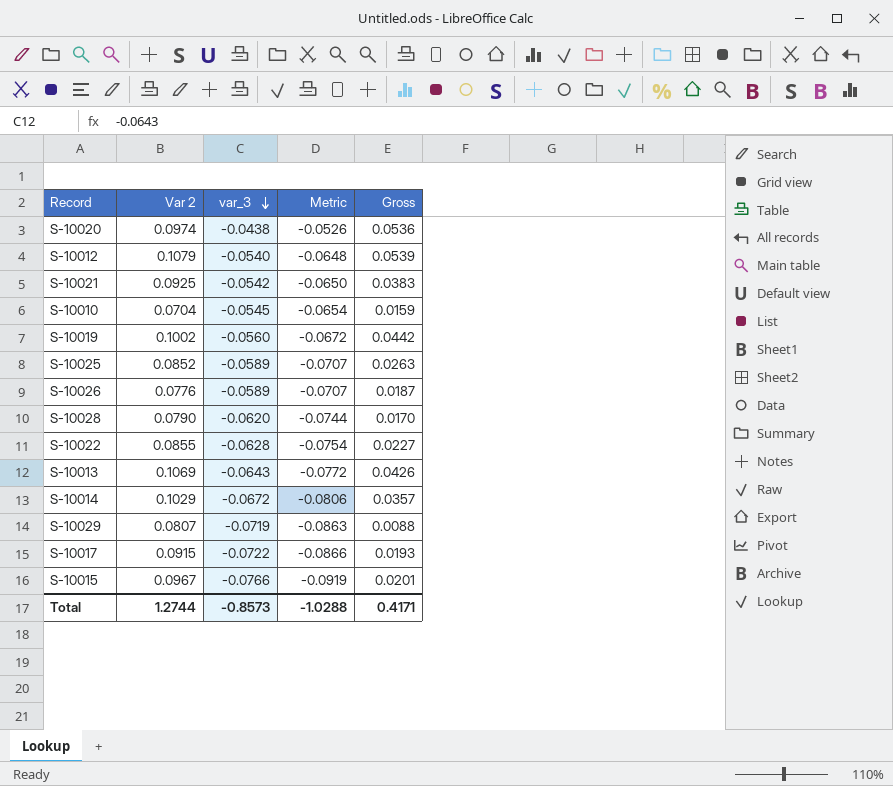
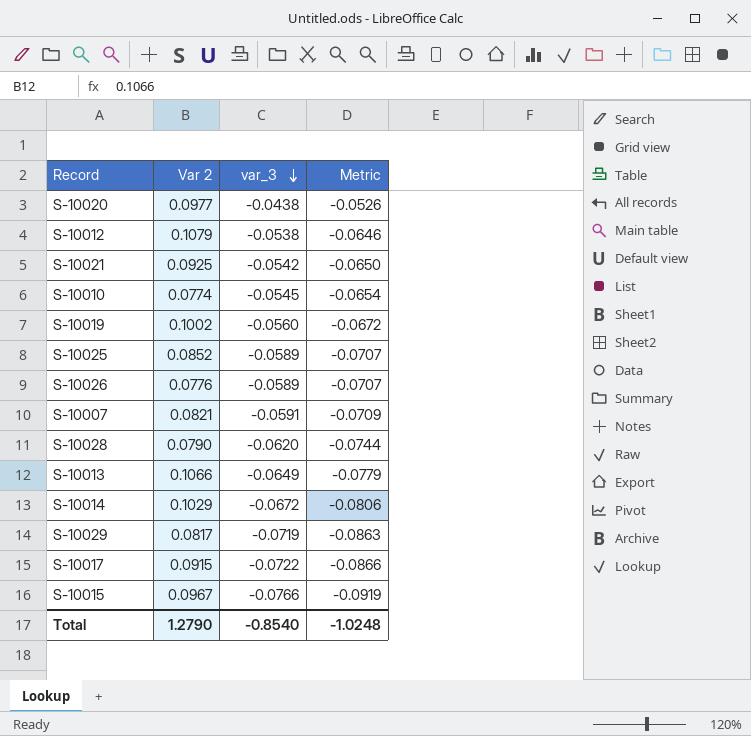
column Gross | formula: [Var 2] + [var_3] -> none
row S-10022: 0.0855 | -0.0628 | -0.0754 | 0.0227 -> none
S-10020 | Var 2: 0.0974 -> 0.0977
S-10012 | var_3: -0.0540 -> -0.0538
S-10012 | Metric: -0.0648 -> -0.0646
S-10010 | Var 2: 0.0704 -> 0.0774
row S-10007: none -> 0.0821 | -0.0591 | -0.0709
S-10013 | Var 2: 0.1069 -> 0.1066
S-10013 | var_3: -0.0643 -> -0.0649
S-10013 | Metric: -0.0772 -> -0.0779
S-10029 | Var 2: 0.0807 -> 0.0817
Total | Var 2: 1.2744 -> 1.2790
Total | var_3: -0.8573 -> -0.8540
Total | Metric: -1.0288 -> -1.0248

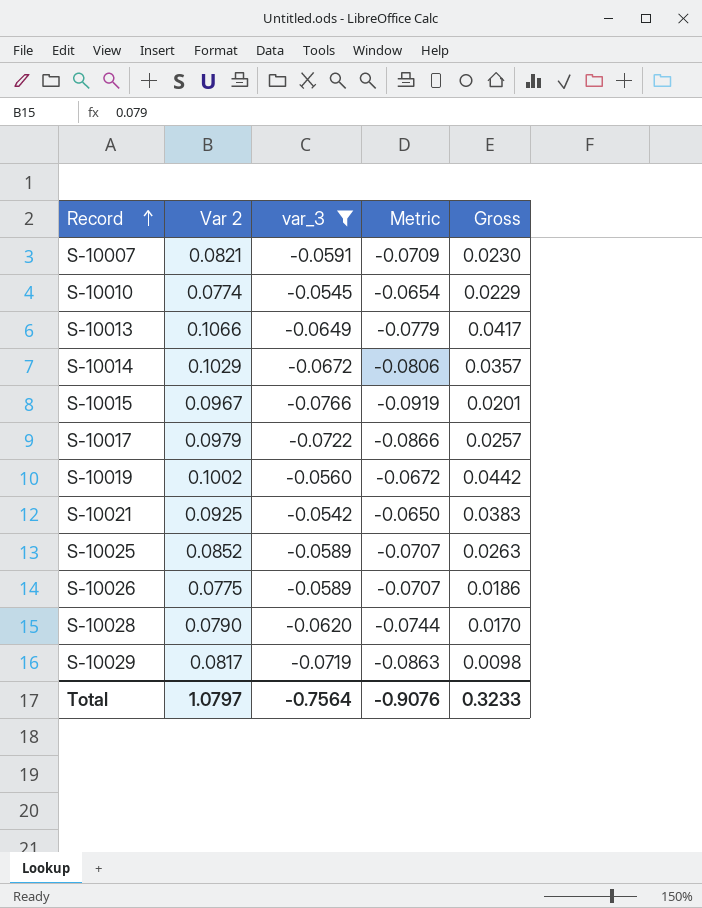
filter: none -> var_3 <= -0.0542
row order: var_3 descending -> Record ascending
column Gross | formula: none -> [Var 2] + [var_3]
S-10017 | Var 2: 0.0915 -> 0.0979
S-10026 | Var 2: 0.0776 -> 0.0775
Total | Var 2: 1.2790 -> 1.0797
Total | var_3: -0.8540 -> -0.7564
Total | Metric: -1.0248 -> -0.9076

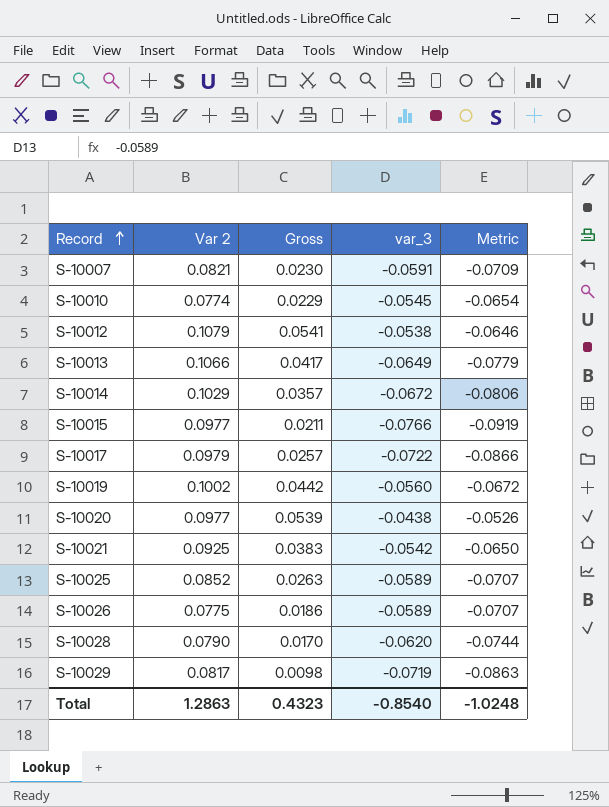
filter: var_3 <= -0.0542 -> none
column Gross | position: 5 -> 3
S-10015 | Var 2: 0.0967 -> 0.0977
S-10015 | Gross: 0.0201 -> 0.0211
Total | Var 2: 1.0797 -> 1.2863
Total | Gross: 0.3233 -> 0.4323
Total | var_3: -0.7564 -> -0.8540
Total | Metric: -0.9076 -> -1.0248

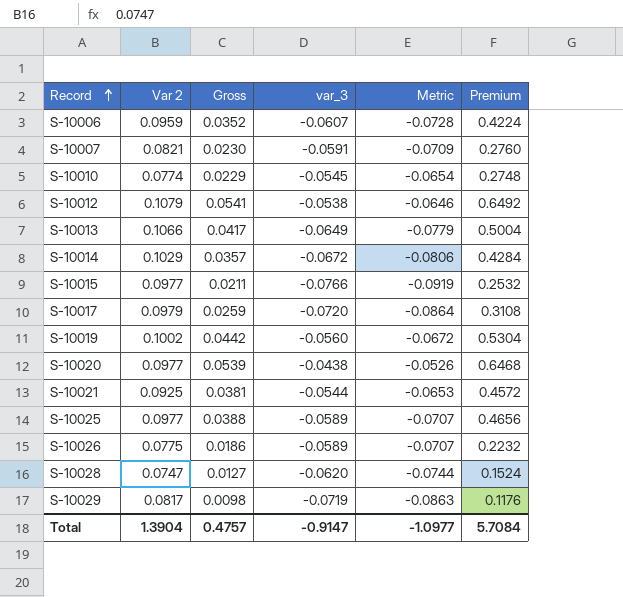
column Premium | formula: none -> [Gross] * 12
row S-10006: none -> 0.0959 | 0.0352 | -0.0607 | -0.0728 | 0.4224
S-10017 | Gross: 0.0257 -> 0.0259
S-10017 | var_3: -0.0722 -> -0.0720
S-10017 | Metric: -0.0866 -> -0.0864
S-10021 | Gross: 0.0383 -> 0.0381
S-10021 | var_3: -0.0542 -> -0.0544
S-10021 | Metric: -0.0650 -> -0.0653
S-10025 | Var 2: 0.0852 -> 0.0977
S-10025 | Gross: 0.0263 -> 0.0388
S-10028 | Var 2: 0.0790 -> 0.0747
S-10028 | Gross: 0.0170 -> 0.0127
Total | Var 2: 1.2863 -> 1.3904
Total | Gross: 0.4323 -> 0.4757
Total | var_3: -0.8540 -> -0.9147
Total | Metric: -1.0248 -> -1.0977

